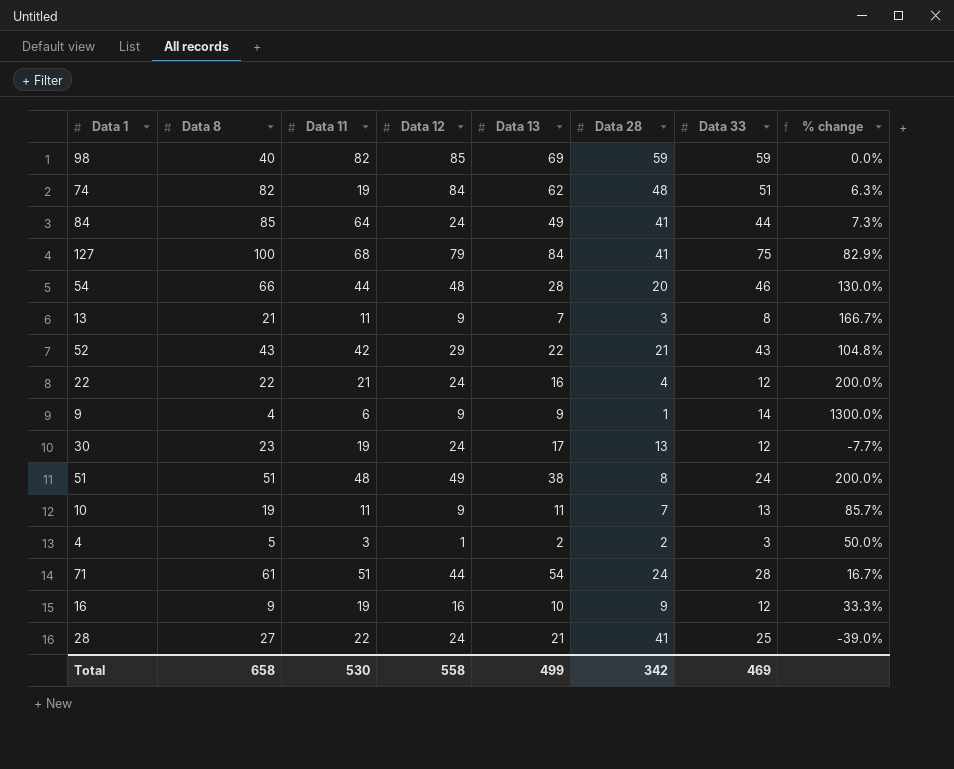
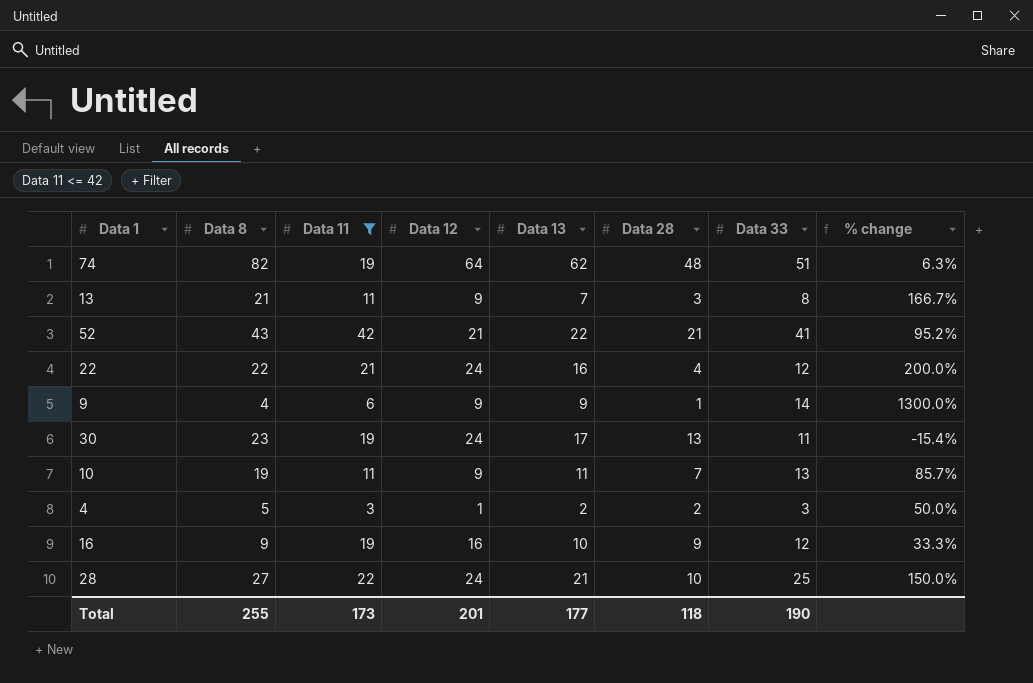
filter: none -> Data 11 <= 42
74 | Data 12: 84 -> 64
52 | Data 12: 29 -> 21
52 | Data 33: 43 -> 41
52 | % change: 104.8% -> 95.2%
30 | Data 33: 12 -> 11
30 | % change: -7.7% -> -15.4%
28 | Data 28: 41 -> 10
28 | % change: -39.0% -> 150.0%
Total | Data 8: 658 -> 255
Total | Data 11: 530 -> 173
Total | Data 12: 558 -> 201
Total | Data 13: 499 -> 177
Total | Data 28: 342 -> 118
Total | Data 33: 469 -> 190

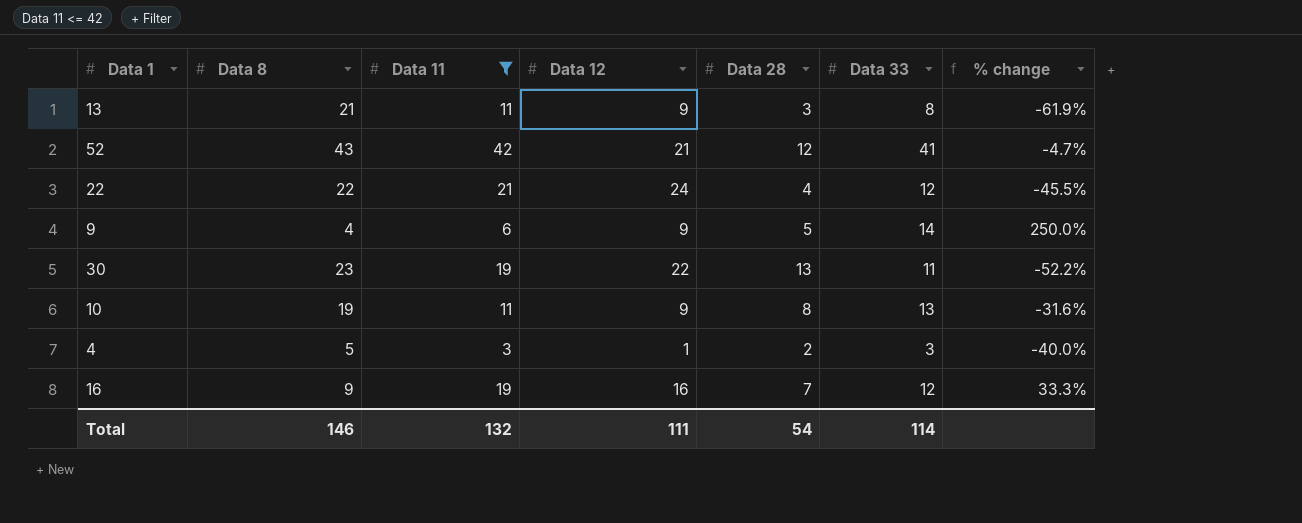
column Data 13 | position: 5 -> none
column % change | formula: ([Data 33] - [Data 28]) / [Data 28] -> ([Data 33] - [Data 8]) / [Data 8]
row 74: 82 | 19 | 64 | 62 | 48 | 51 | 6.3% -> none
row 28: 27 | 22 | 24 | 21 | 10 | 25 | 150.0% -> none
52 | Data 28: 21 -> 12
9 | Data 28: 1 -> 5
30 | Data 12: 24 -> 22
10 | Data 28: 7 -> 8
16 | Data 28: 9 -> 7
Total | Data 8: 255 -> 146
Total | Data 11: 173 -> 132
Total | Data 12: 201 -> 111
Total | Data 28: 118 -> 54
Total | Data 33: 190 -> 114

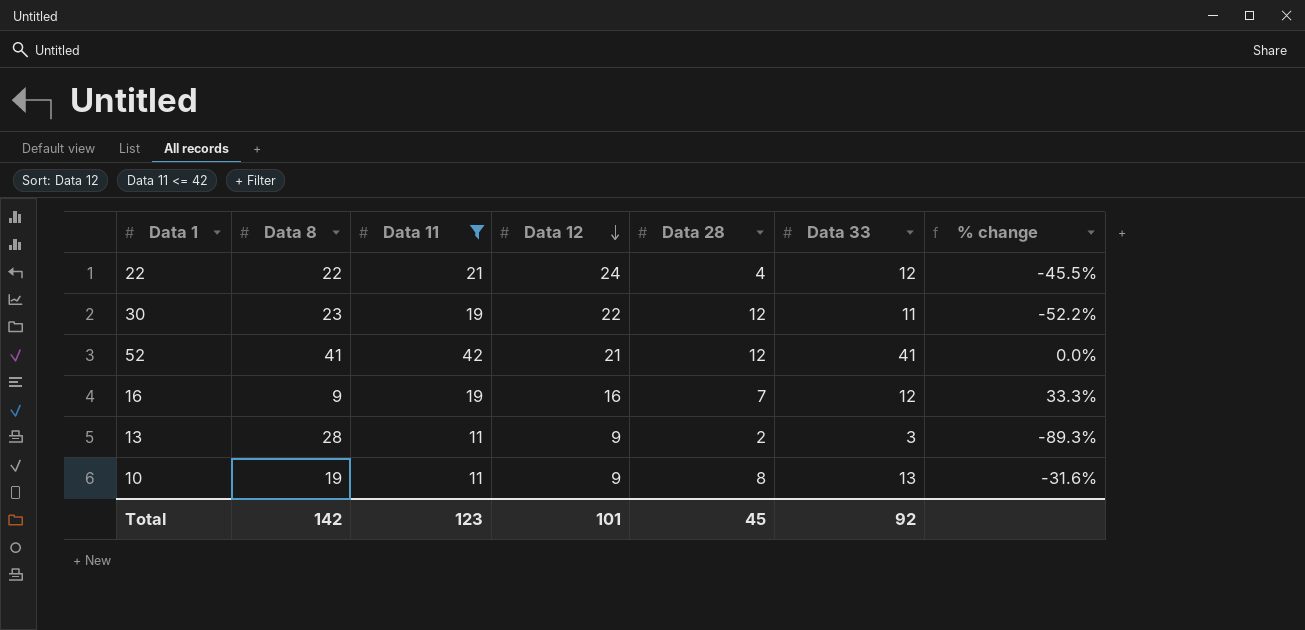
row order: none -> Data 12 descending
row 9: 4 | 6 | 9 | 5 | 14 | 250.0% -> none
row 4: 5 | 3 | 1 | 2 | 3 | -40.0% -> none
30 | Data 28: 13 -> 12
52 | Data 8: 43 -> 41
52 | % change: -4.7% -> 0.0%
13 | Data 8: 21 -> 28
13 | Data 28: 3 -> 2
13 | Data 33: 8 -> 3
13 | % change: -61.9% -> -89.3%
Total | Data 8: 146 -> 142
Total | Data 11: 132 -> 123
Total | Data 12: 111 -> 101
Total | Data 28: 54 -> 45
Total | Data 33: 114 -> 92

